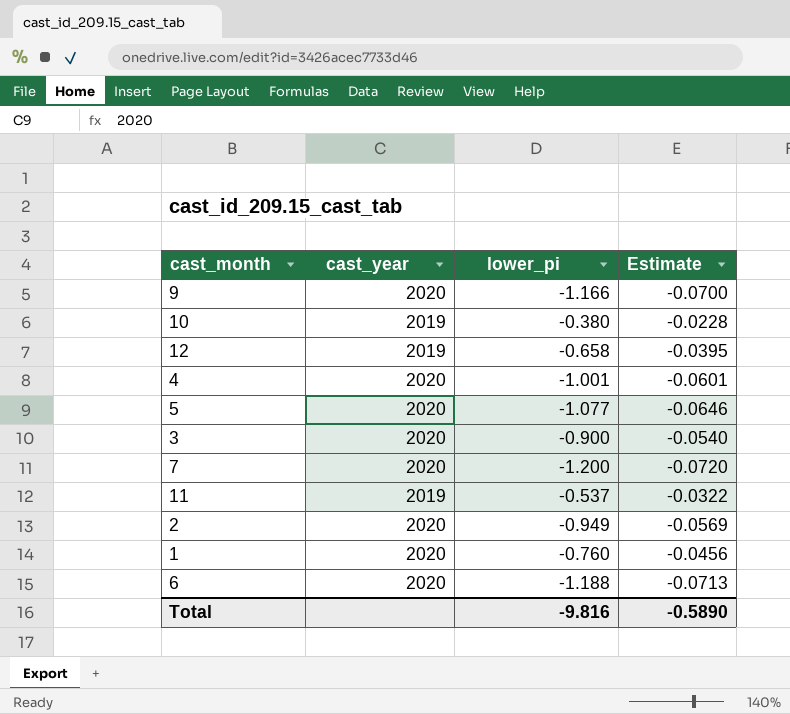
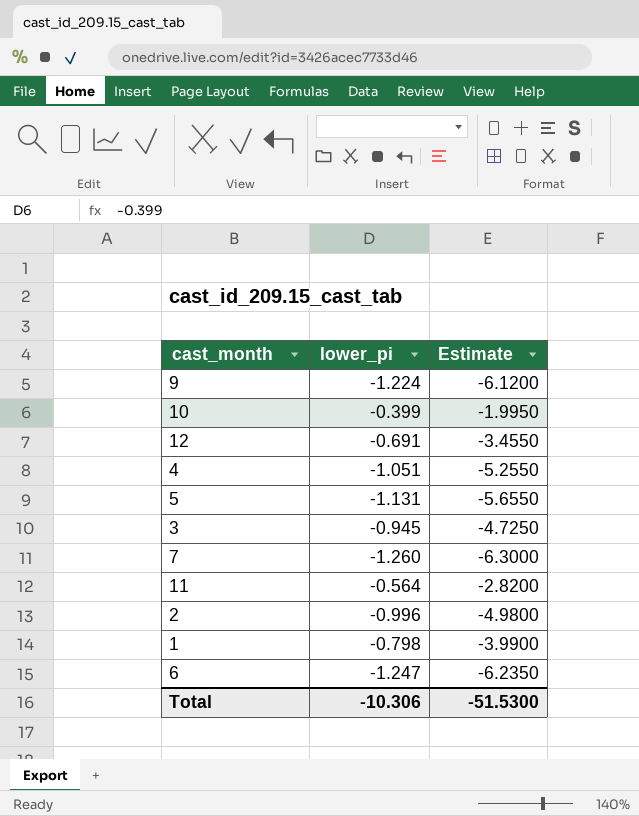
column cast_year | position: 2 -> none
column Estimate | formula: [lower_pi] * 0.06 -> [lower_pi] * 5
9 | lower_pi: -1.166 -> -1.224
10 | lower_pi: -0.380 -> -0.399
12 | lower_pi: -0.658 -> -0.691
4 | lower_pi: -1.001 -> -1.051
5 | lower_pi: -1.077 -> -1.131
3 | lower_pi: -0.900 -> -0.945
7 | lower_pi: -1.200 -> -1.260
11 | lower_pi: -0.537 -> -0.564
2 | lower_pi: -0.949 -> -0.996
1 | lower_pi: -0.760 -> -0.798
6 | lower_pi: -1.188 -> -1.247
Total | lower_pi: -9.816 -> -10.306
Total | Estimate: -0.5890 -> -51.5300

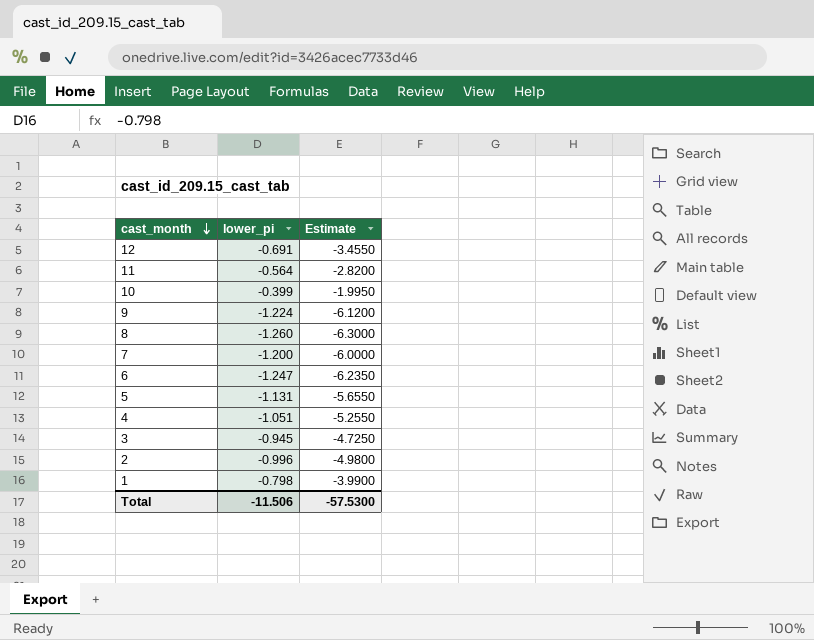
row order: none -> cast_month descending
row 8: none -> -1.260 | -6.3000
7 | lower_pi: -1.260 -> -1.200
7 | Estimate: -6.3000 -> -6.0000
Total | lower_pi: -10.306 -> -11.506
Total | Estimate: -51.5300 -> -57.5300

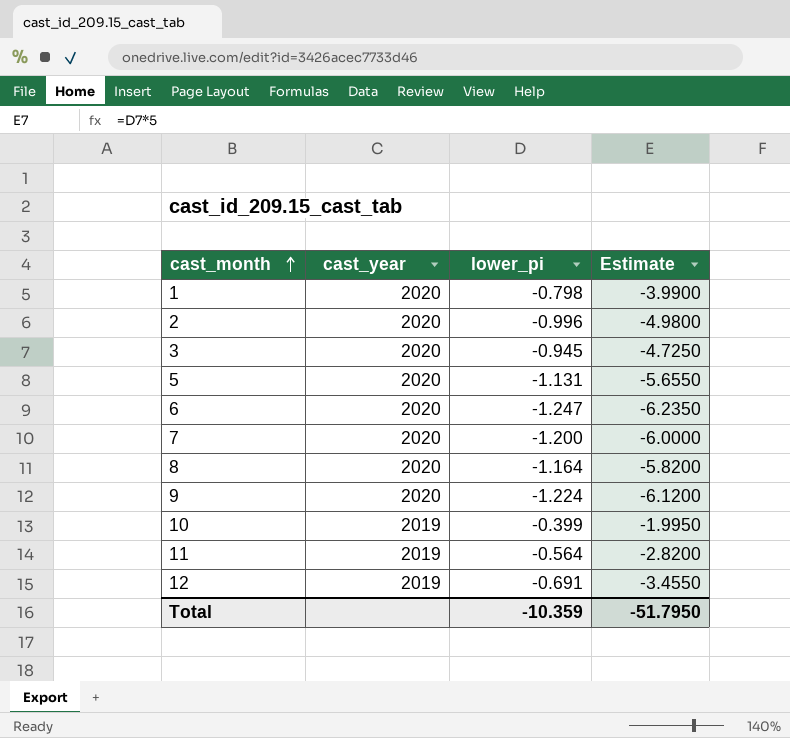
row order: cast_month descending -> cast_month ascending
column cast_year | position: none -> 2
row 4: -1.051 | -5.2550 -> none
8 | lower_pi: -1.260 -> -1.164
8 | Estimate: -6.3000 -> -5.8200
Total | lower_pi: -11.506 -> -10.359
Total | Estimate: -57.5300 -> -51.7950

